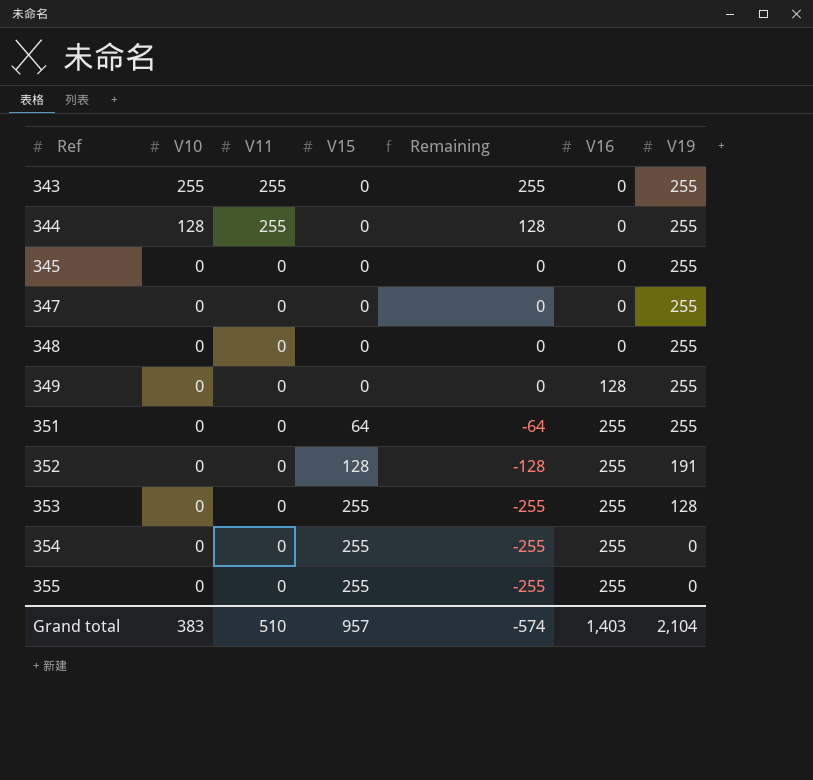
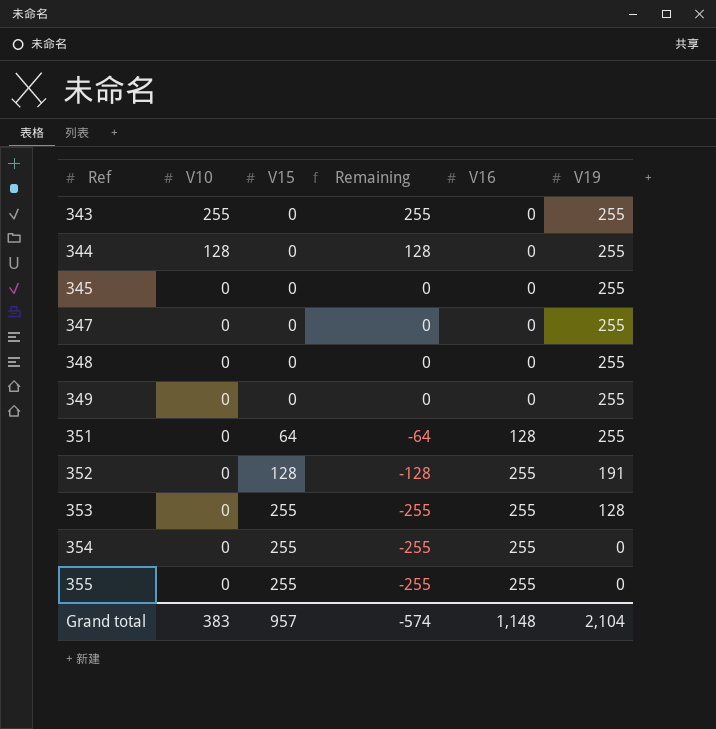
column V11 | position: 3 -> none
349 | V16: 128 -> 0
351 | V16: 255 -> 128
Grand total | V16: 1,403 -> 1,148

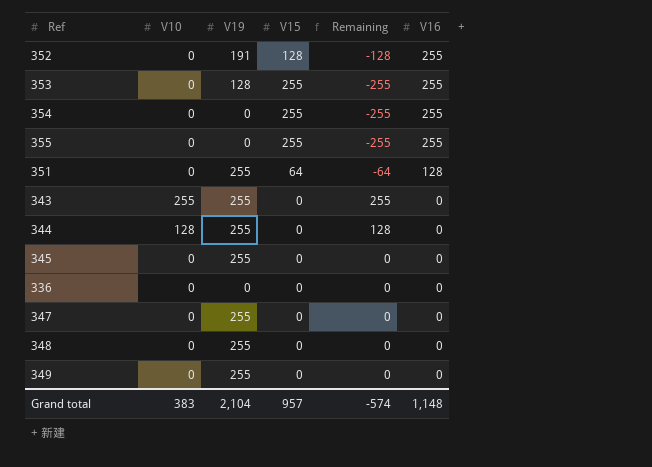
row order: Ref ascending -> V16 descending
column V19 | position: 6 -> 3
row 336: none -> 0 | 0 | 0 | 0 | 0

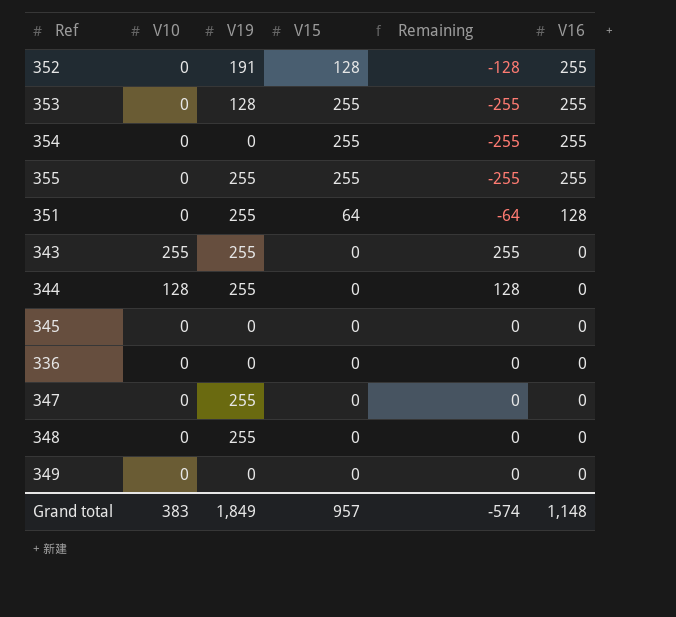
355 | V19: 0 -> 255
345 | V19: 255 -> 0
349 | V19: 255 -> 0
Grand total | V19: 2,104 -> 1,849

